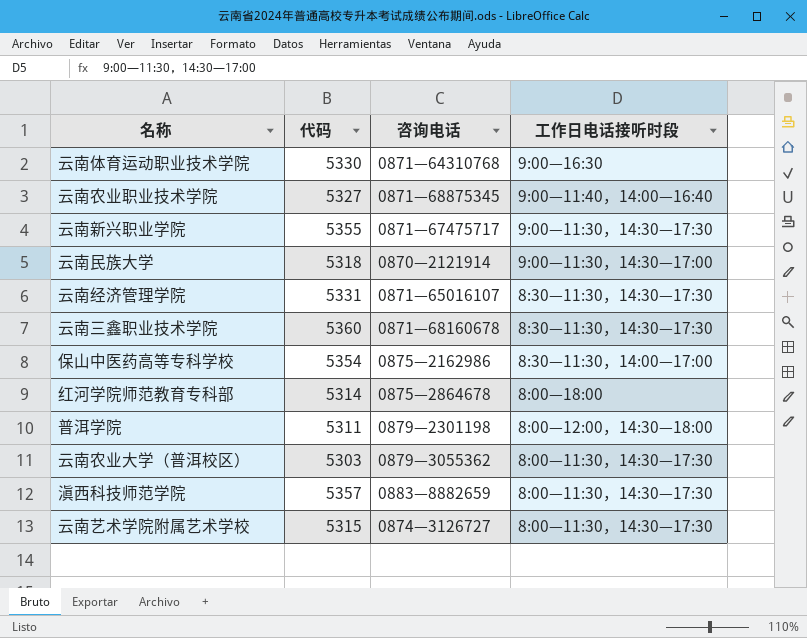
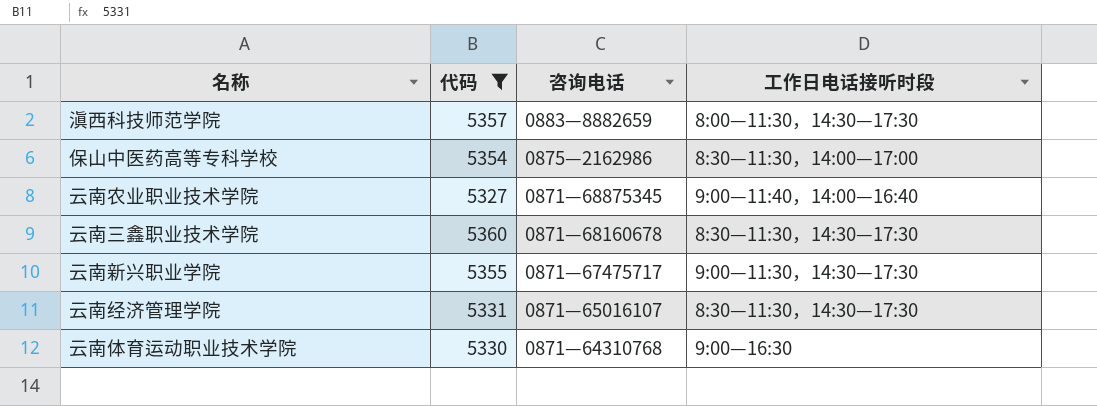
filter: none -> 代码 >= 5327
row order: 工作日电话接听时段 descending -> 咨询电话 descending

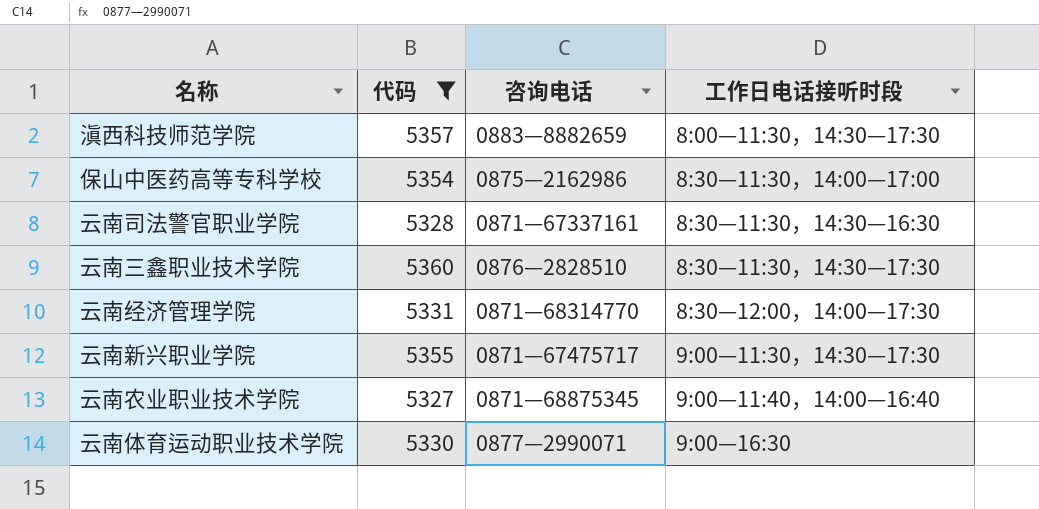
row order: 咨询电话 descending -> 工作日电话接听时段 ascending
row 云南司法警官职业学院: none -> 5328 | 0871—67337161 | 8:30—11:30，14:30—16:30
云南三鑫职业技术学院 | 咨询电话: 0871—68160678 -> 0876—2828510
云南经济管理学院 | 咨询电话: 0871—65016107 -> 0871—68314770
云南经济管理学院 | 工作日电话接听时段: 8:30—11:30，14:30—17:30 -> 8:30—12:00，14:00—17:30
云南体育运动职业技术学院 | 咨询电话: 0871—64310768 -> 0877—2990071

